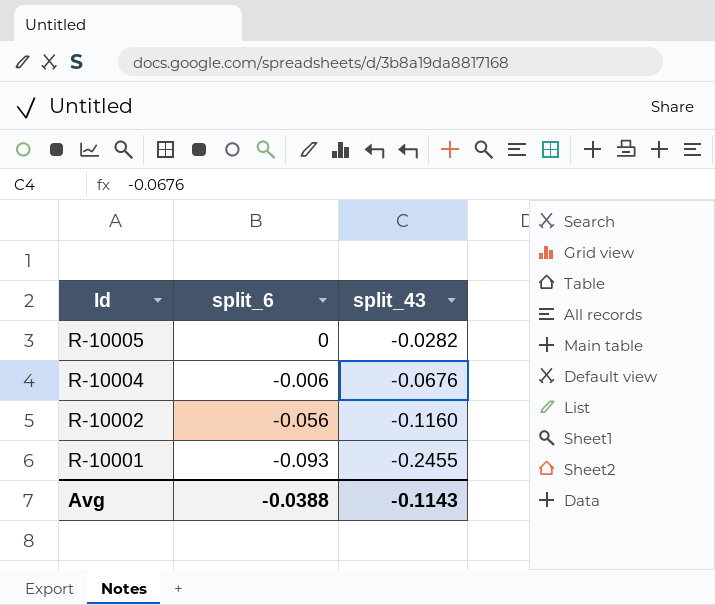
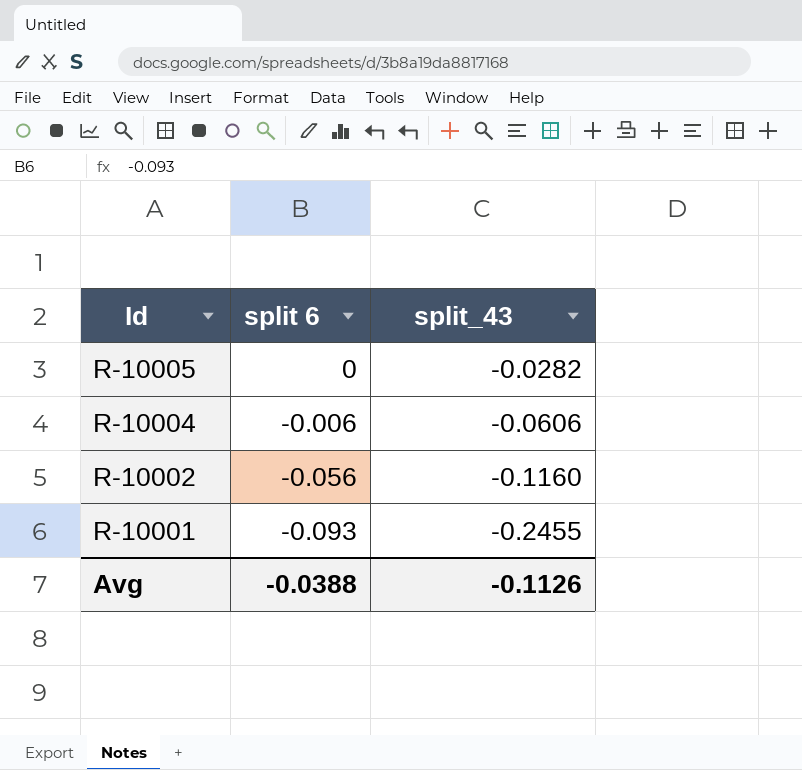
column name: split_6 -> split 6
R-10004 | split_43: -0.0676 -> -0.0606
Avg | split_43: -0.1143 -> -0.1126

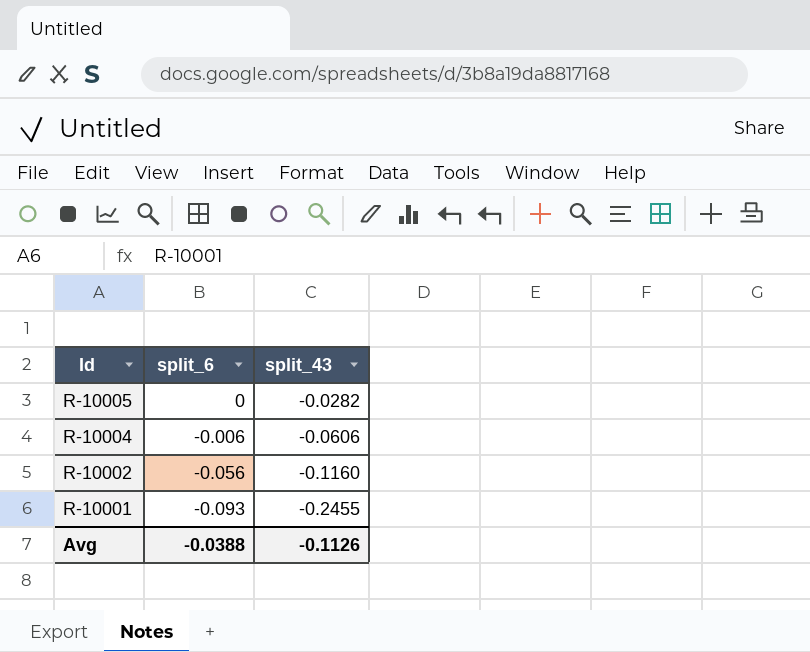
column name: split 6 -> split_6

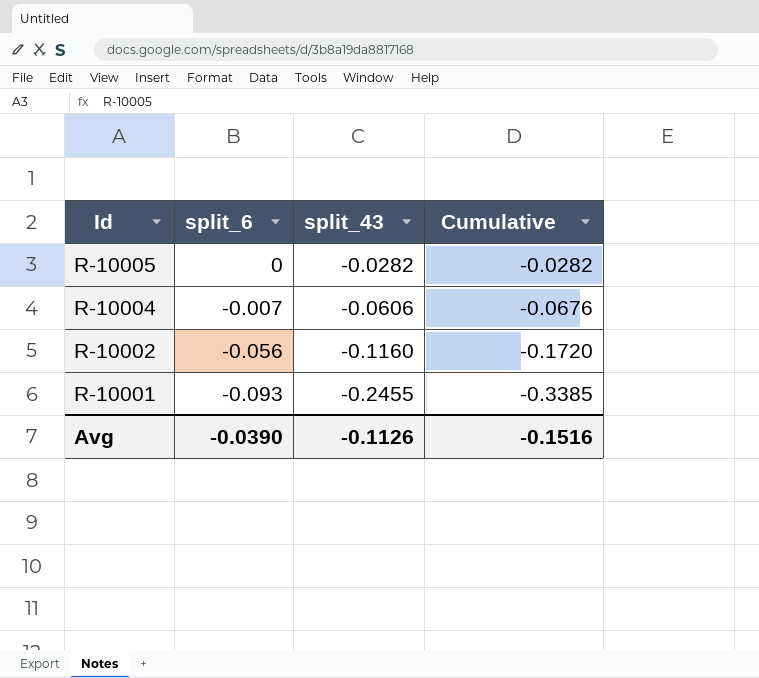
column Cumulative | formula: none -> [split_6] + [split_43]
R-10004 | split_6: -0.006 -> -0.007
Avg | split_6: -0.0388 -> -0.0390

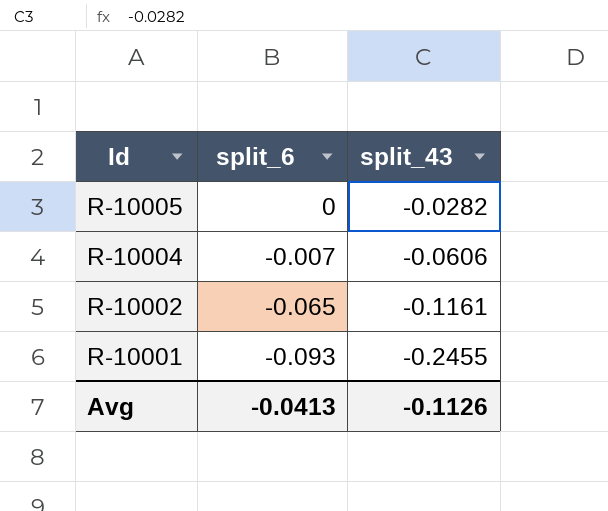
column Cumulative | formula: [split_6] + [split_43] -> none
R-10002 | split_6: -0.056 -> -0.065
R-10002 | split_43: -0.1160 -> -0.1161
Avg | split_6: -0.0390 -> -0.0413

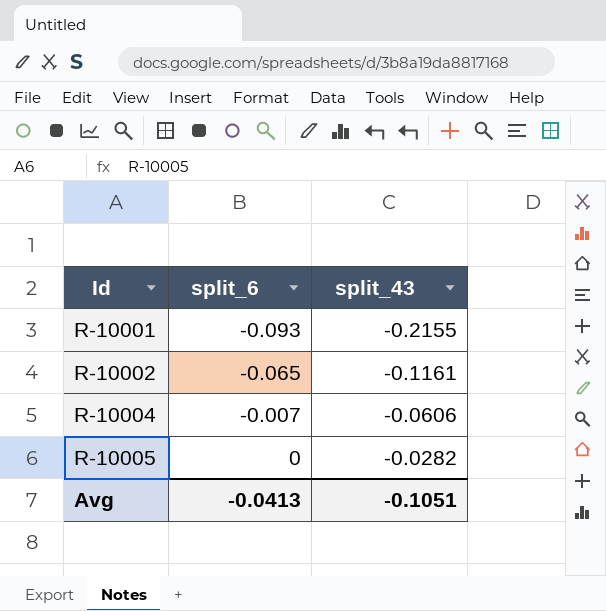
row order: Id descending -> Id ascending
R-10001 | split_43: -0.2455 -> -0.2155
Avg | split_43: -0.1126 -> -0.1051

